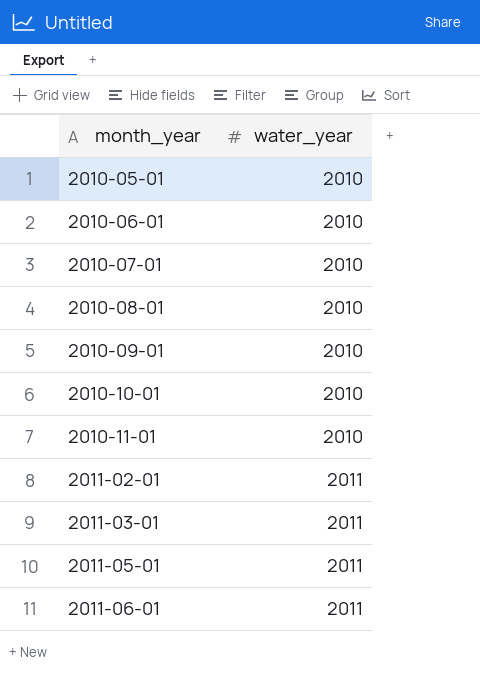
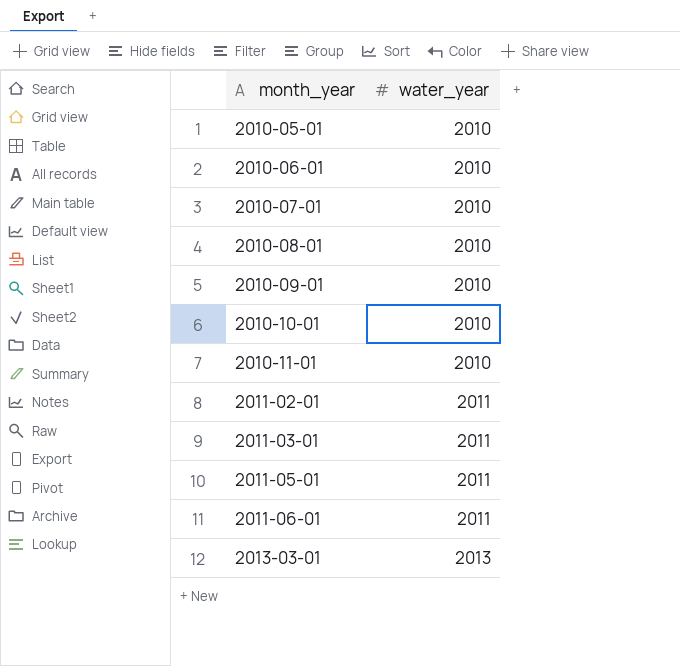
row 2013-03-01: none -> 2013

